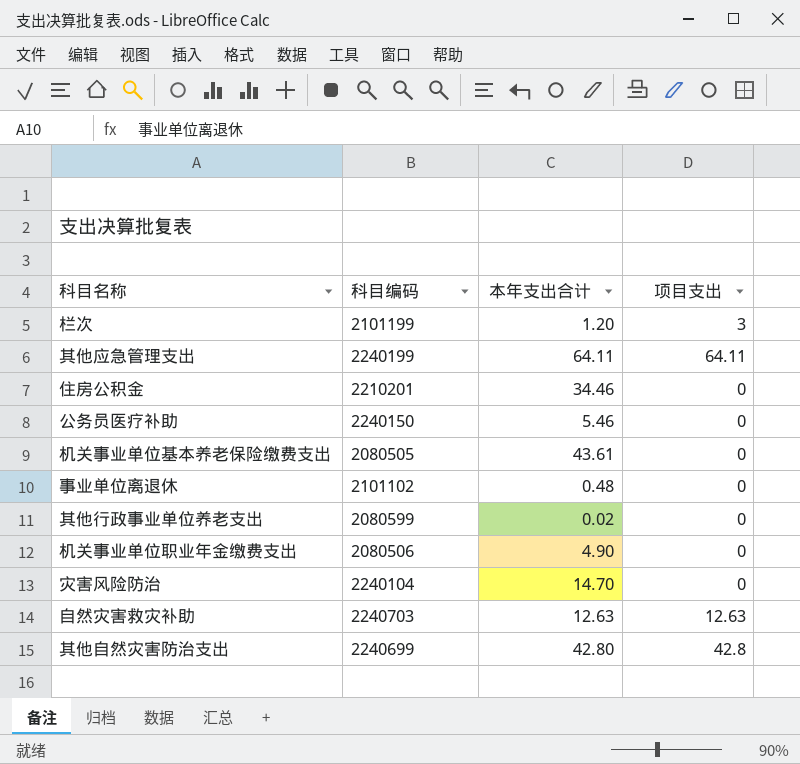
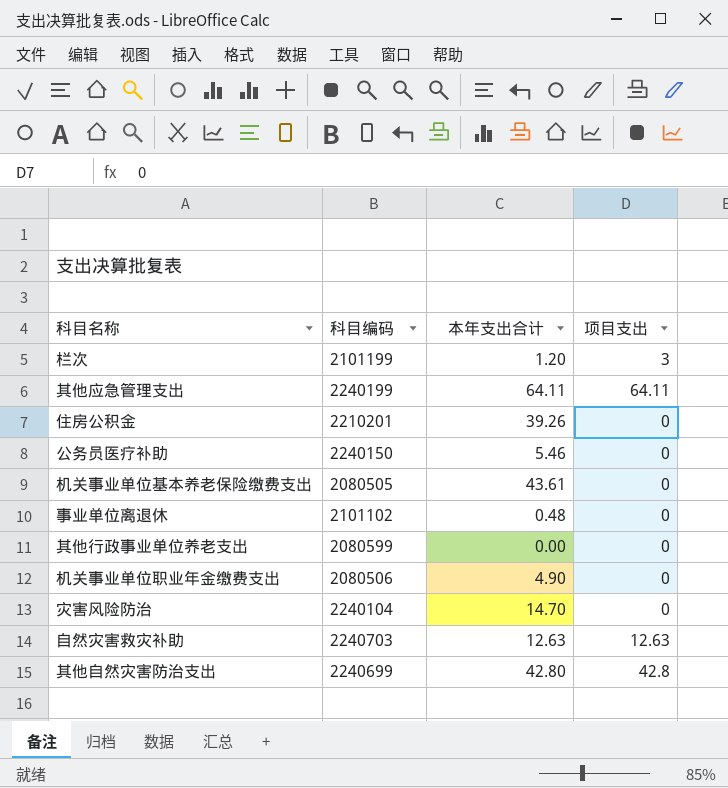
住房公积金 | 本年支出合计: 34.46 -> 39.26
其他行政事业单位养老支出 | 本年支出合计: 0.02 -> 0.00

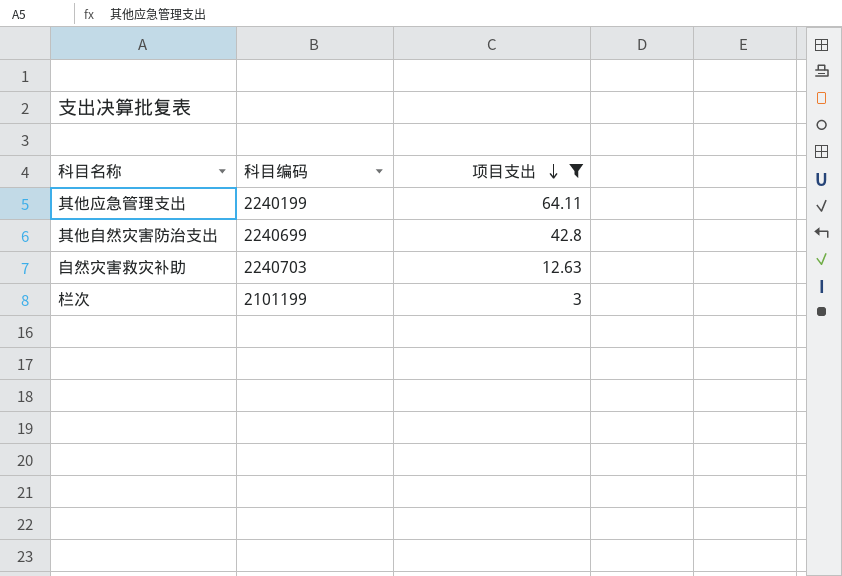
filter: none -> 项目支出 != 0
row order: none -> 项目支出 descending
column 本年支出合计 | position: 3 -> none

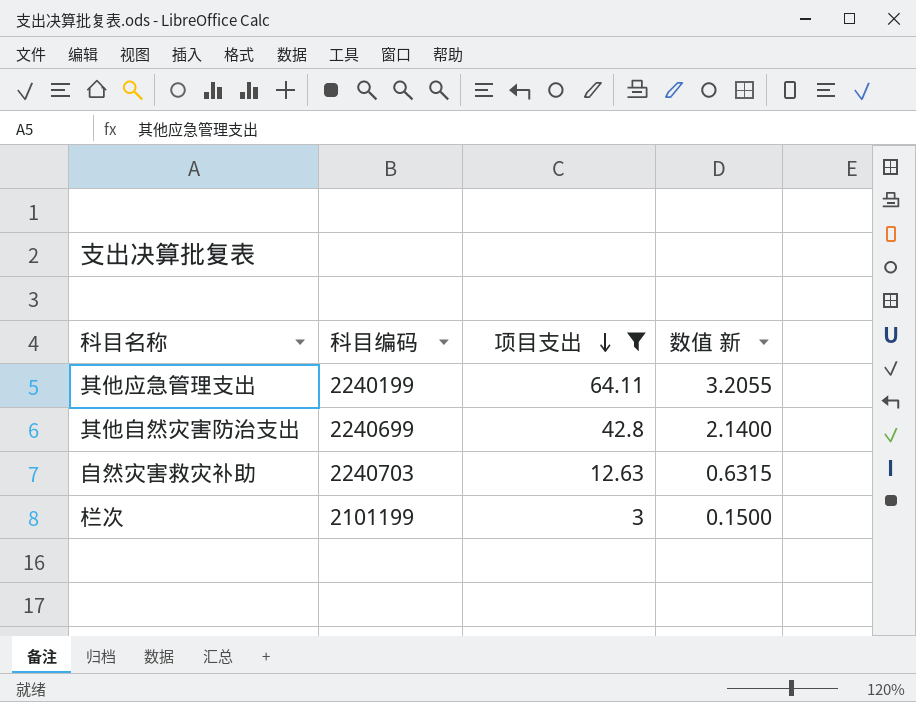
column 数值 新 | formula: none -> [项目支出] * 0.05

